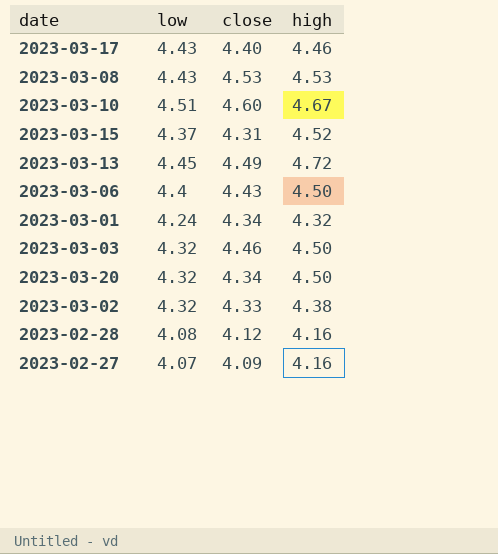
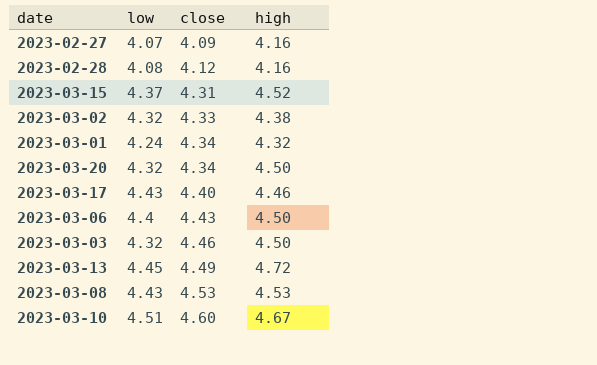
row order: none -> close ascending

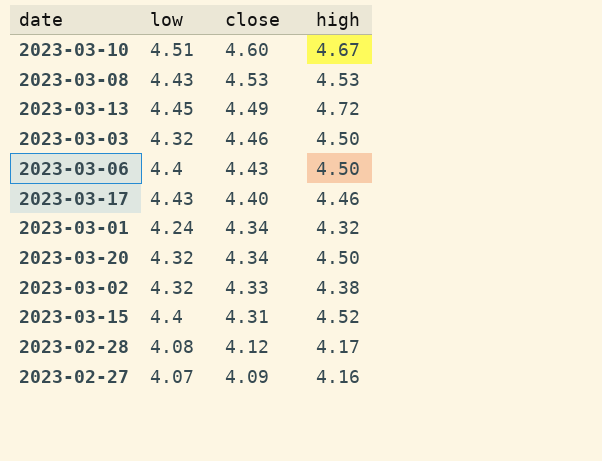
row order: close ascending -> close descending
2023-03-15 | low: 4.37 -> 4.4
2023-02-28 | high: 4.16 -> 4.17

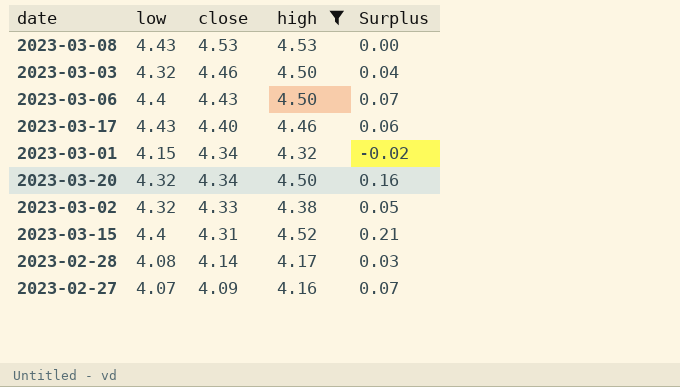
filter: none -> high <= 4.53
column Surplus | formula: none -> [high] - [close]
2023-03-01 | low: 4.24 -> 4.15
2023-02-28 | close: 4.12 -> 4.14

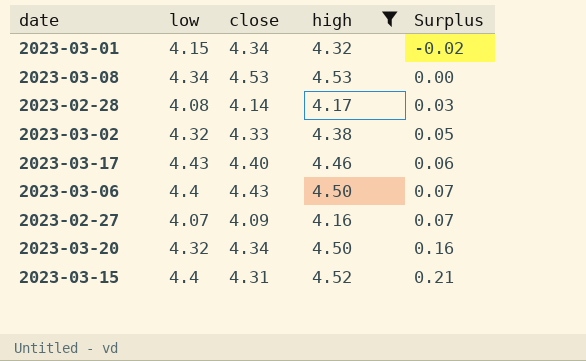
row order: close descending -> Surplus ascending
row 2023-03-03: 4.32 | 4.46 | 4.50 | 0.04 -> none
2023-03-08 | low: 4.43 -> 4.34

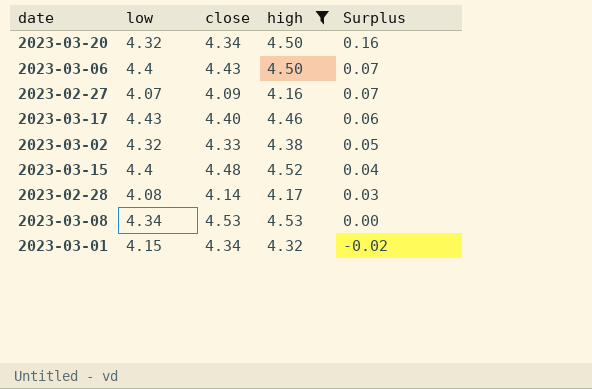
row order: Surplus ascending -> Surplus descending
2023-03-15 | close: 4.31 -> 4.48
2023-03-15 | Surplus: 0.21 -> 0.04

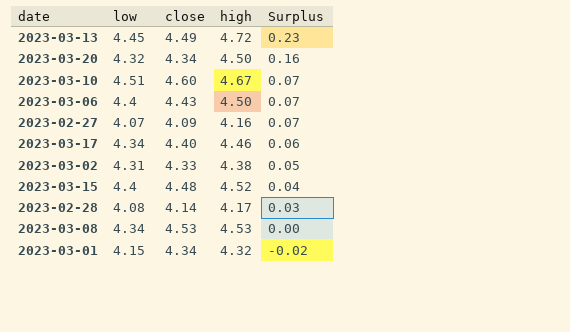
filter: high <= 4.53 -> none
2023-03-17 | low: 4.43 -> 4.34
2023-03-02 | low: 4.32 -> 4.31

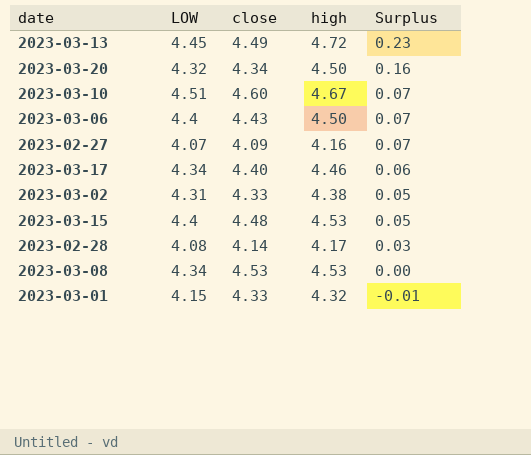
column name: low -> LOW
2023-03-15 | high: 4.52 -> 4.53
2023-03-15 | Surplus: 0.04 -> 0.05
2023-03-01 | close: 4.34 -> 4.33
2023-03-01 | Surplus: -0.02 -> -0.01

